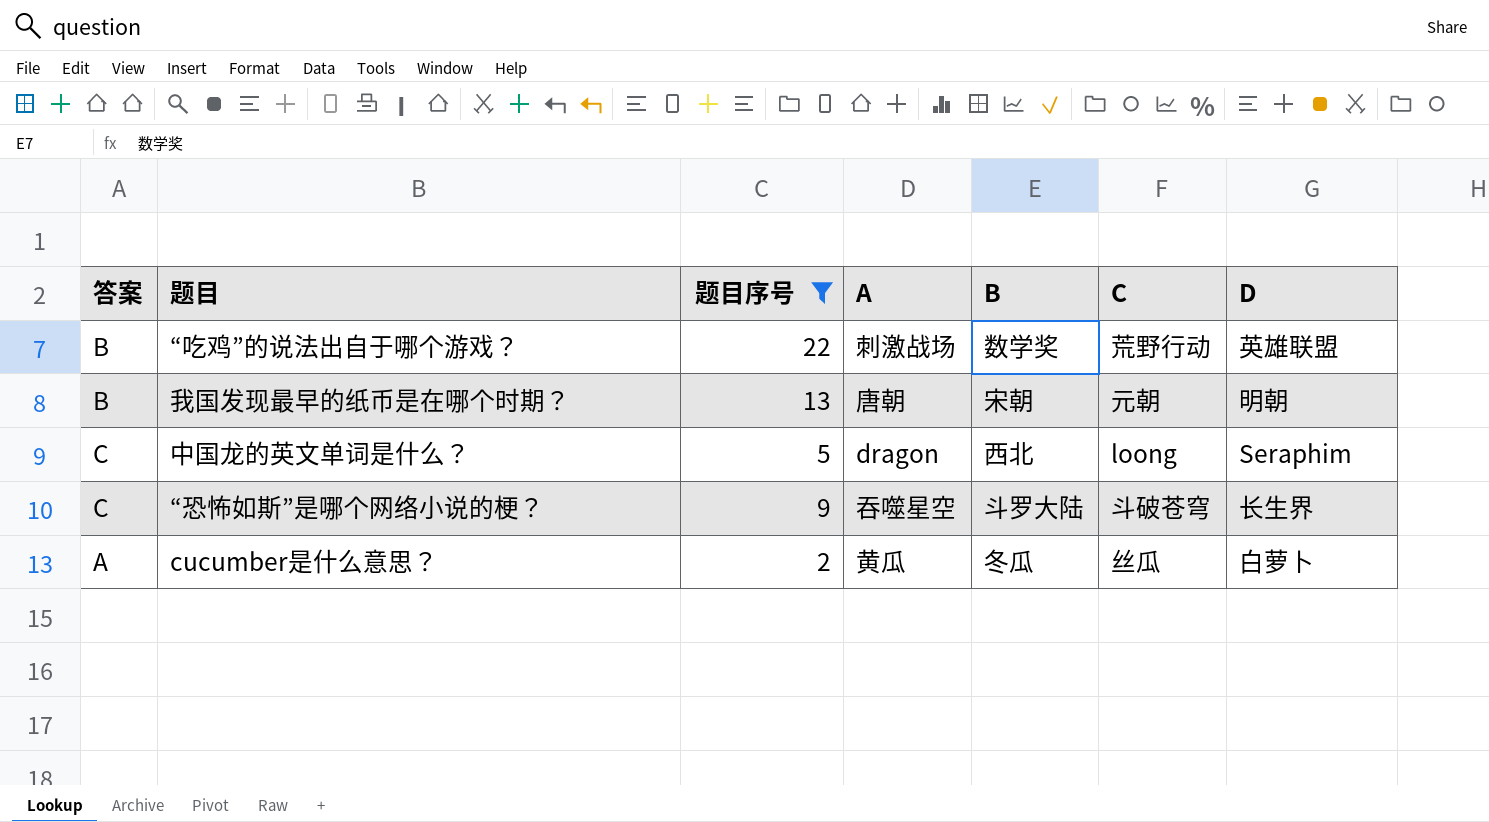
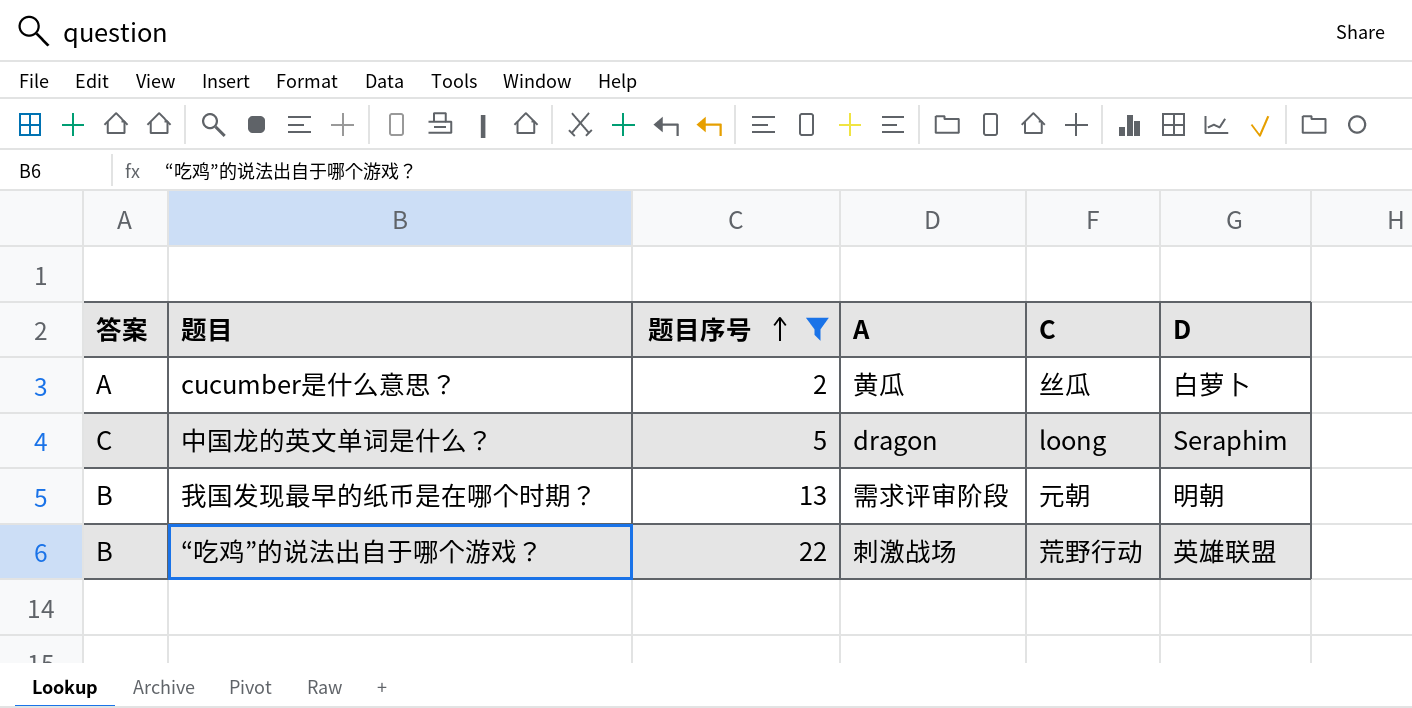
row order: none -> 题目序号 ascending
column B | position: 5 -> none
row “恐怖如斯”是哪个网络小说的梗？: C | 9 | 吞噬星空 | 斗罗大陆 | 斗破苍穹 | 长生界 -> none
我国发现最早的纸币是在哪个时期？ | A: 唐朝 -> 需求评审阶段

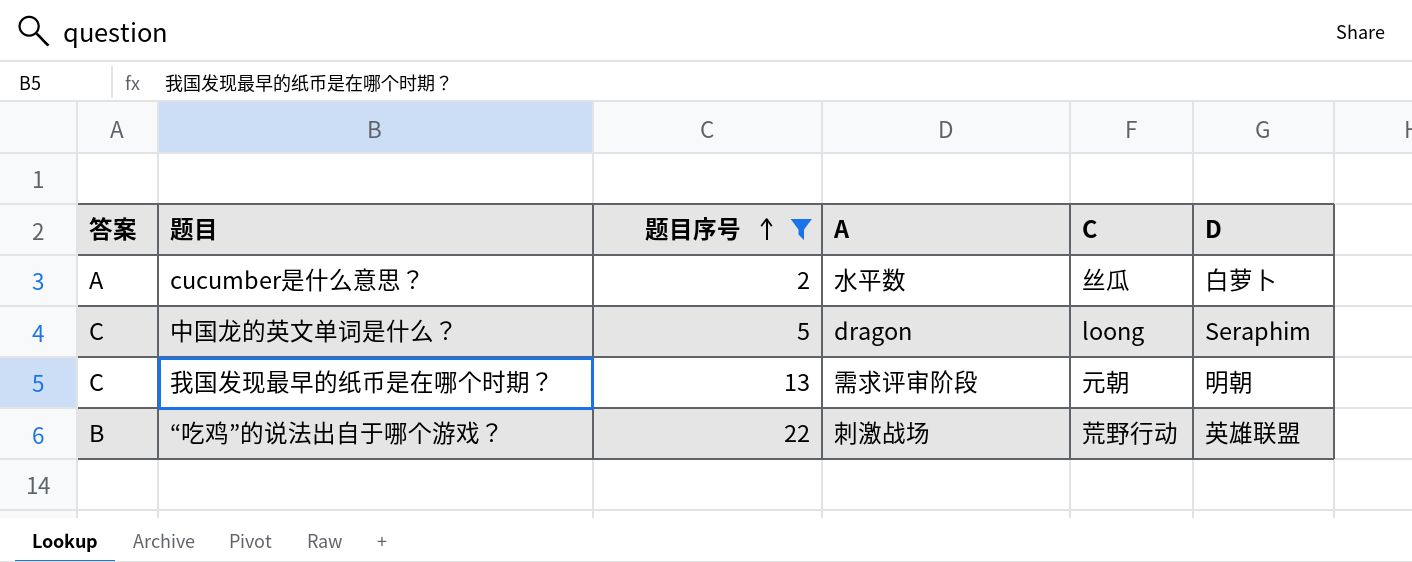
cucumber是什么意思？ | A: 黄瓜 -> 水平数
我国发现最早的纸币是在哪个时期？ | 答案: B -> C

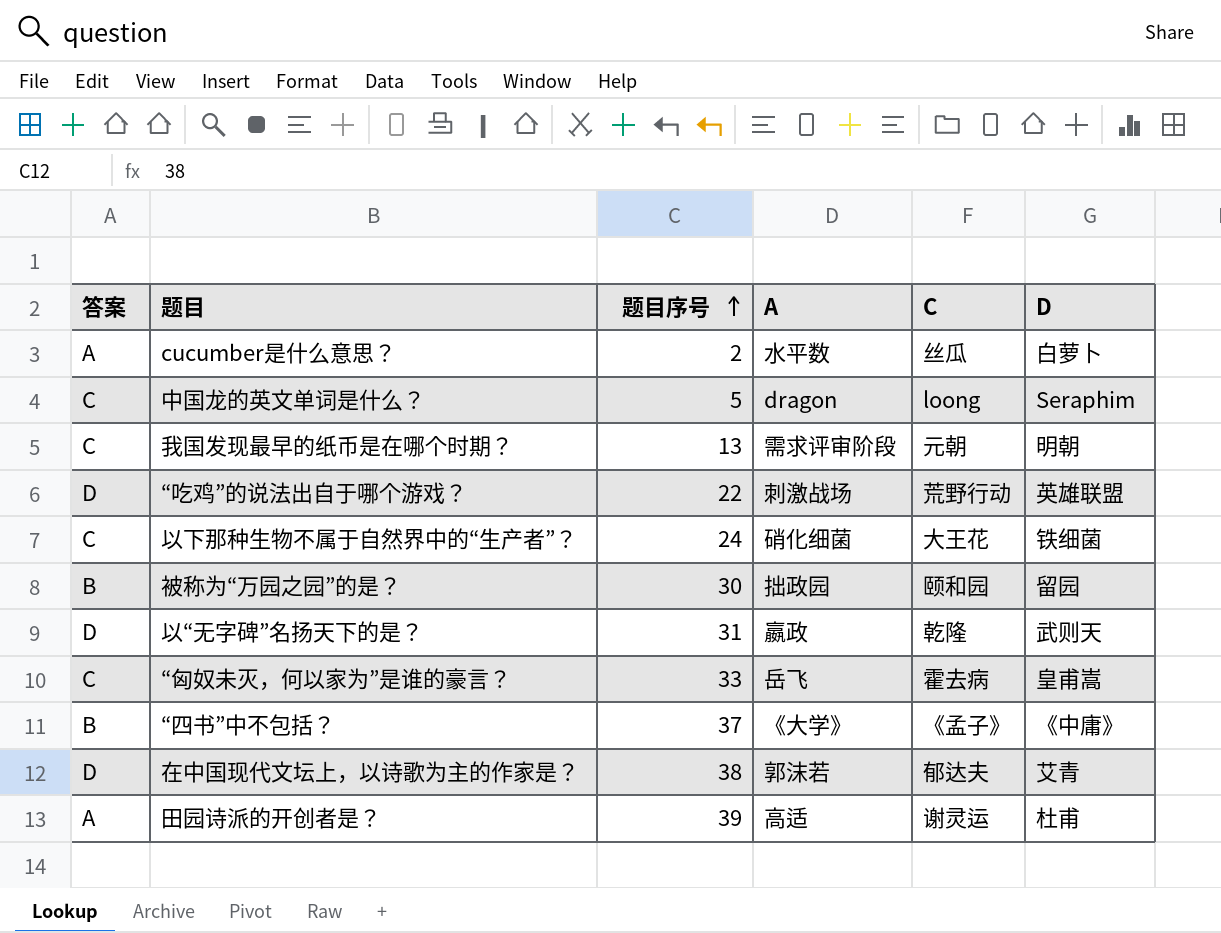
filter: 题目序号 <= 22 -> none
“吃鸡”的说法出自于哪个游戏？ | 答案: B -> D

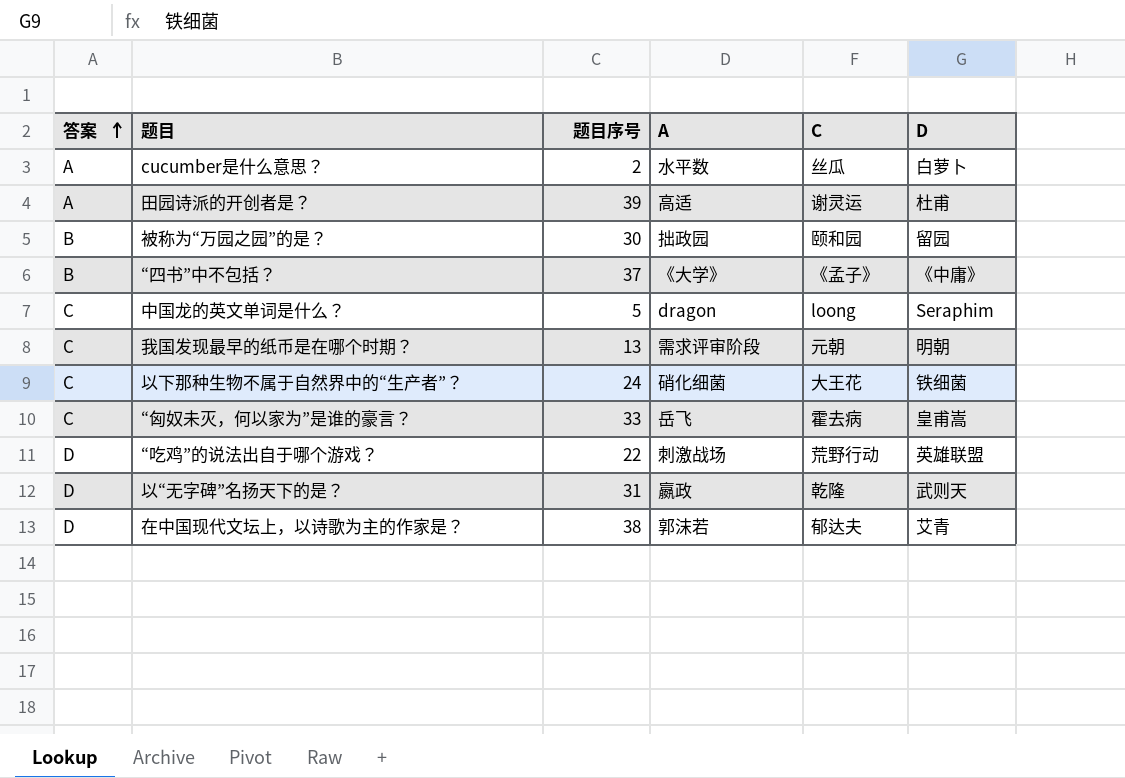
row order: 题目序号 ascending -> 答案 ascending

